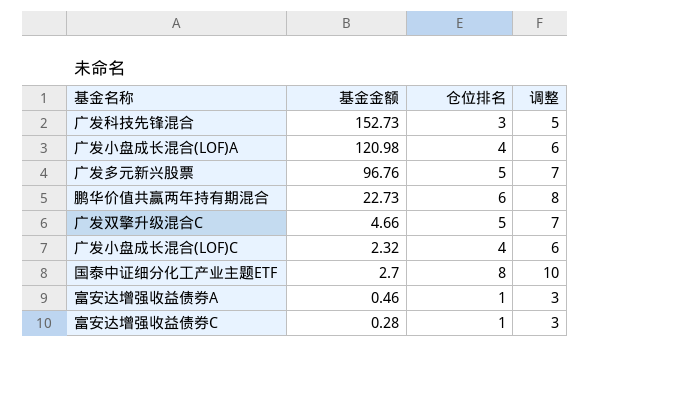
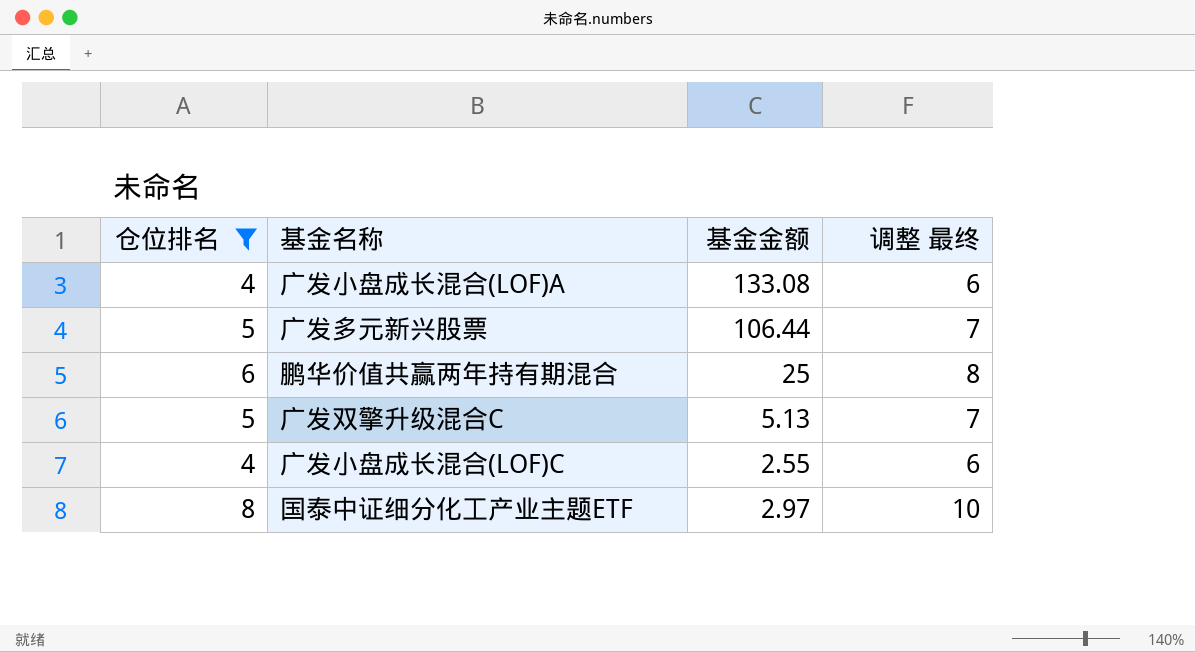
filter: none -> 仓位排名 >= 4
column 仓位排名 | position: 3 -> 1
column name: 调整 -> 调整 最终
广发小盘成长混合(LOF)A | 基金金额: 120.98 -> 133.08
广发多元新兴股票 | 基金金额: 96.76 -> 106.44
鹏华价值共赢两年持有期混合 | 基金金额: 22.73 -> 25
广发双擎升级混合C | 基金金额: 4.66 -> 5.13
广发小盘成长混合(LOF)C | 基金金额: 2.32 -> 2.55
国泰中证细分化工产业主题ETF | 基金金额: 2.7 -> 2.97

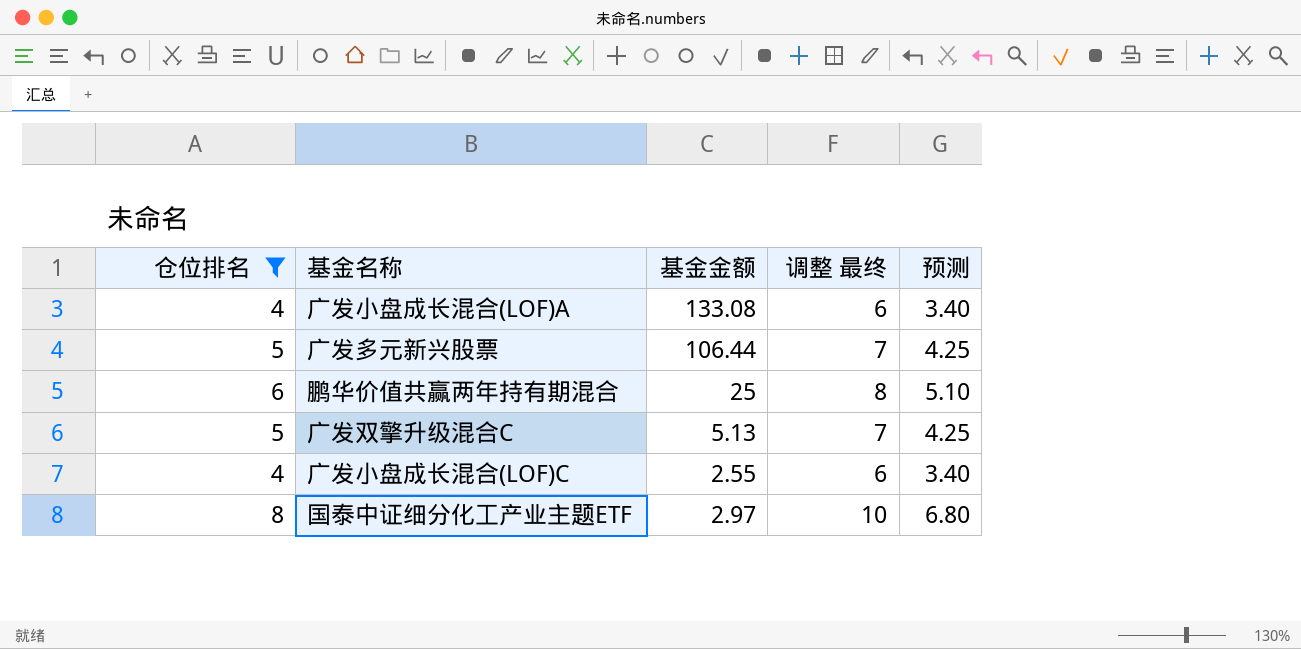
column 预测 | formula: none -> [仓位排名] * 0.85

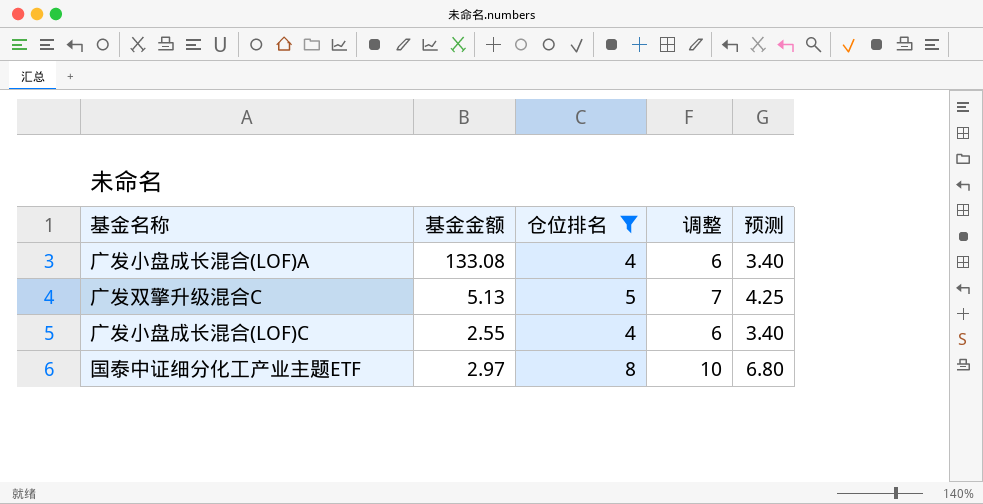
column 仓位排名 | position: 1 -> 3
column name: 调整 最终 -> 调整
row 广发多元新兴股票: 5 | 106.44 | 7 | 4.25 -> none
row 鹏华价值共赢两年持有期混合: 6 | 25 | 8 | 5.10 -> none

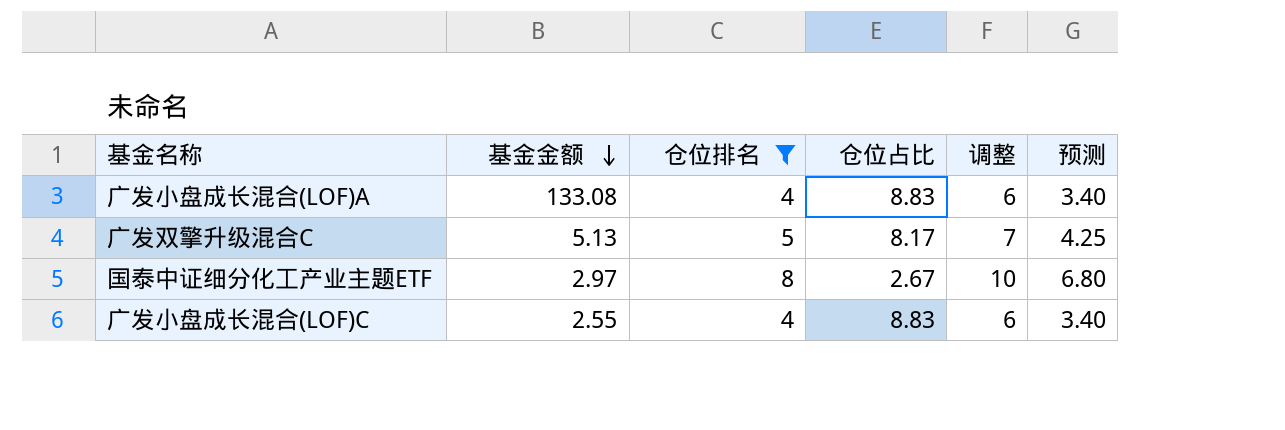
row order: none -> 基金金额 descending
column 仓位占比 | position: none -> 4

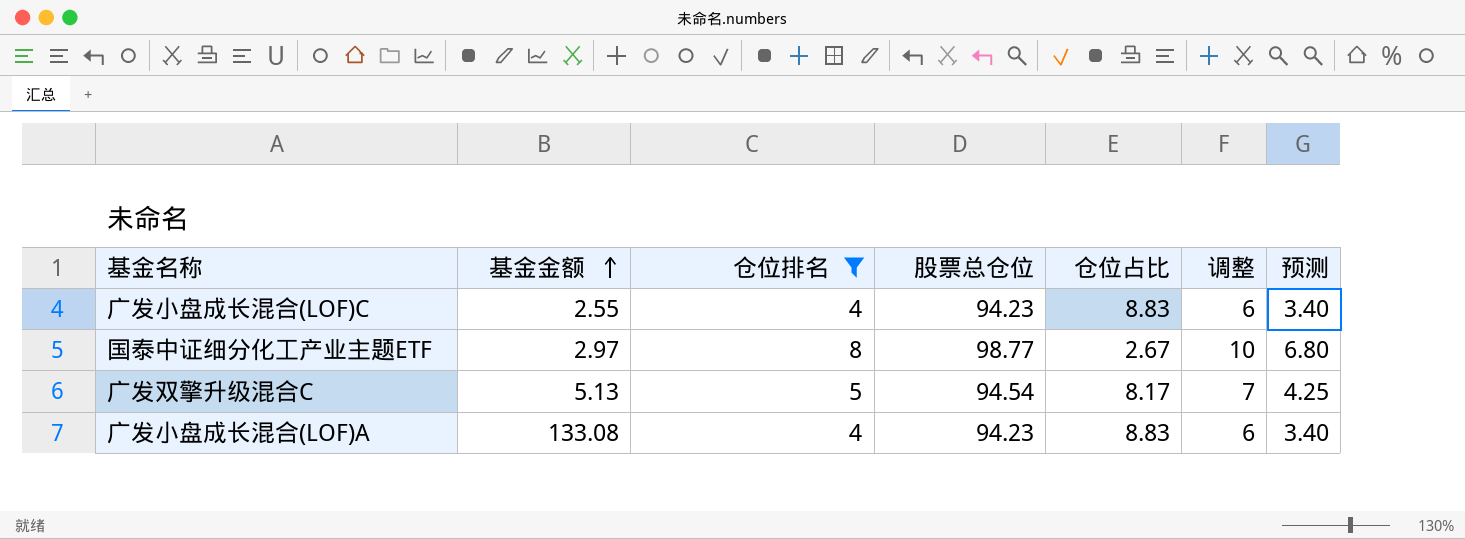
row order: 基金金额 descending -> 基金金额 ascending
column 股票总仓位 | position: none -> 4

